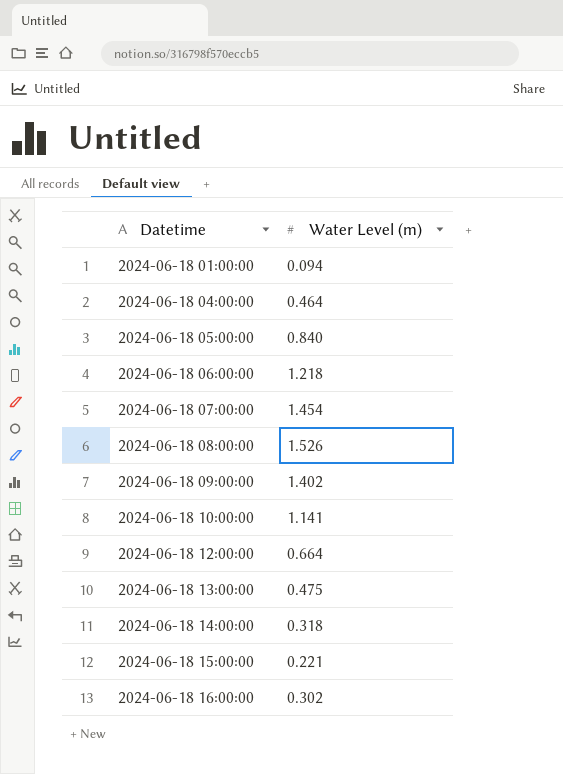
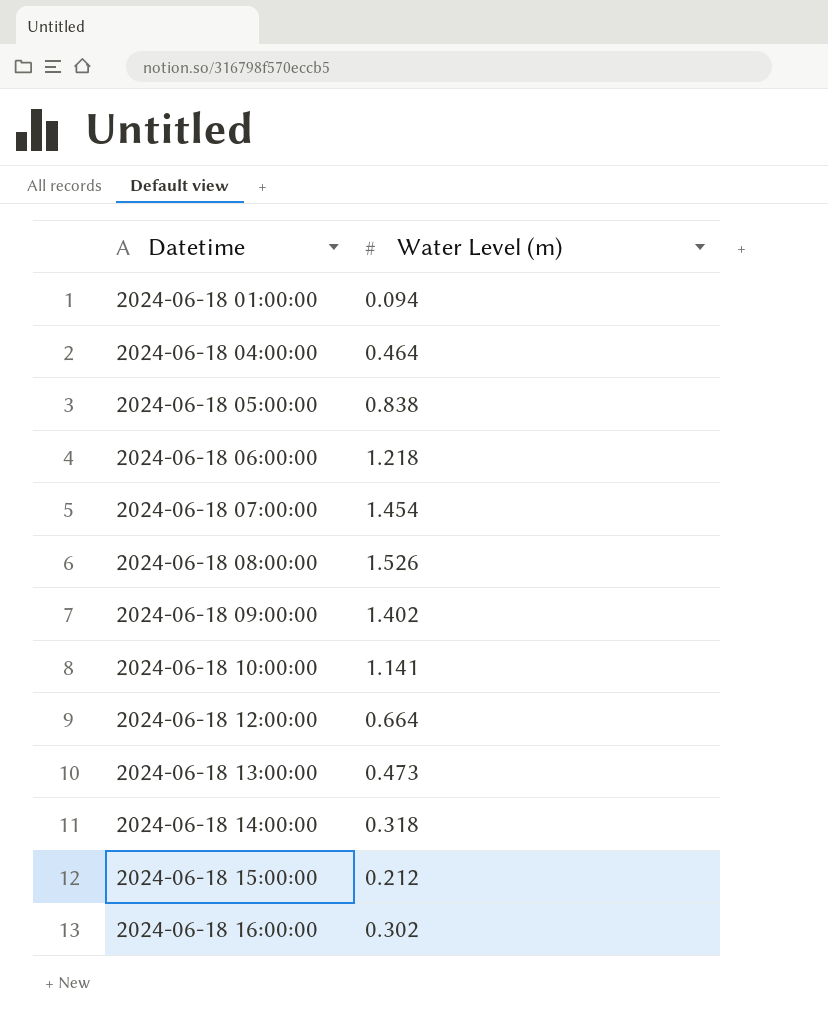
2024-06-18 05:00:00 | Water Level (m): 0.840 -> 0.838
2024-06-18 13:00:00 | Water Level (m): 0.475 -> 0.473
2024-06-18 15:00:00 | Water Level (m): 0.221 -> 0.212

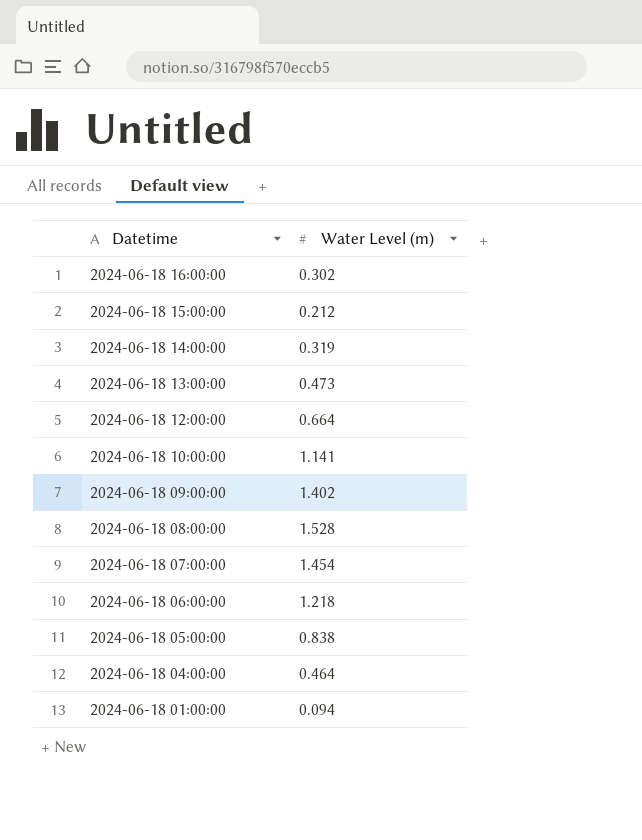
row order: Datetime ascending -> Datetime descending
2024-06-18 14:00:00 | Water Level (m): 0.318 -> 0.319
2024-06-18 08:00:00 | Water Level (m): 1.526 -> 1.528

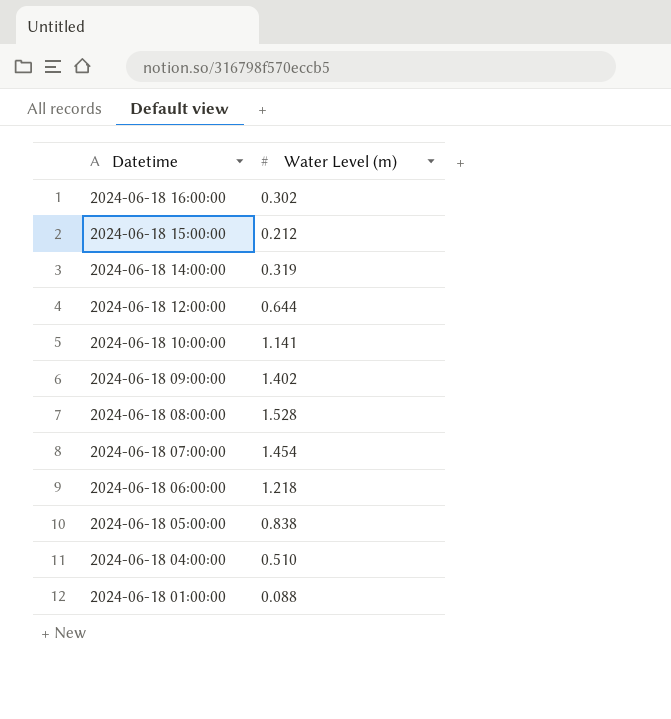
row 2024-06-18 13:00:00: 0.473 -> none
2024-06-18 12:00:00 | Water Level (m): 0.664 -> 0.644
2024-06-18 04:00:00 | Water Level (m): 0.464 -> 0.510
2024-06-18 01:00:00 | Water Level (m): 0.094 -> 0.088

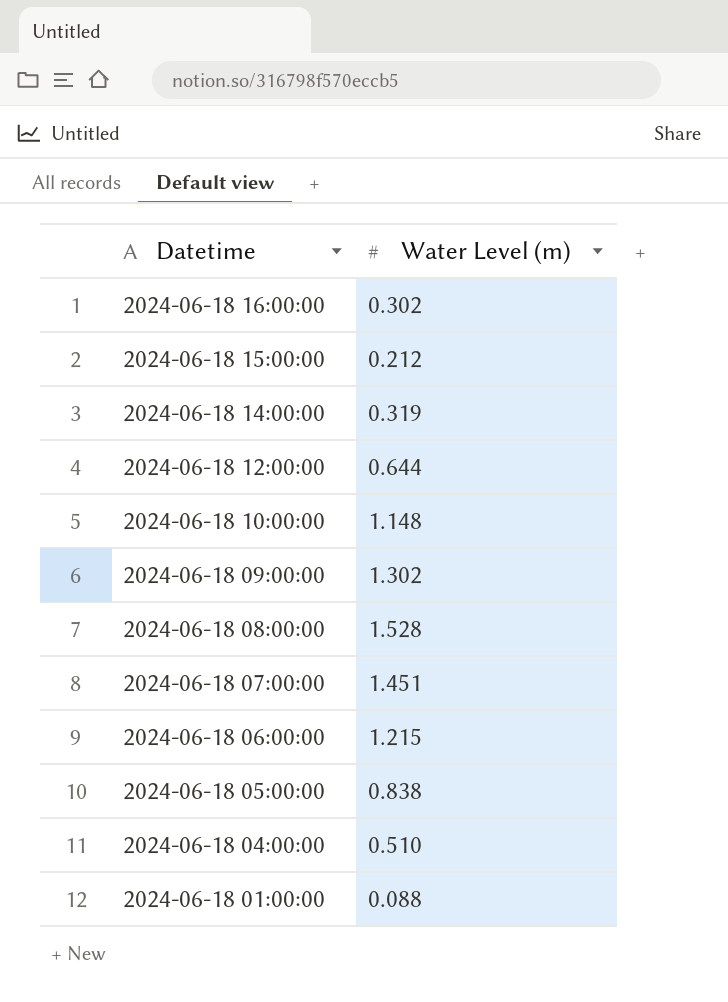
2024-06-18 10:00:00 | Water Level (m): 1.141 -> 1.148
2024-06-18 09:00:00 | Water Level (m): 1.402 -> 1.302
2024-06-18 07:00:00 | Water Level (m): 1.454 -> 1.451
2024-06-18 06:00:00 | Water Level (m): 1.218 -> 1.215

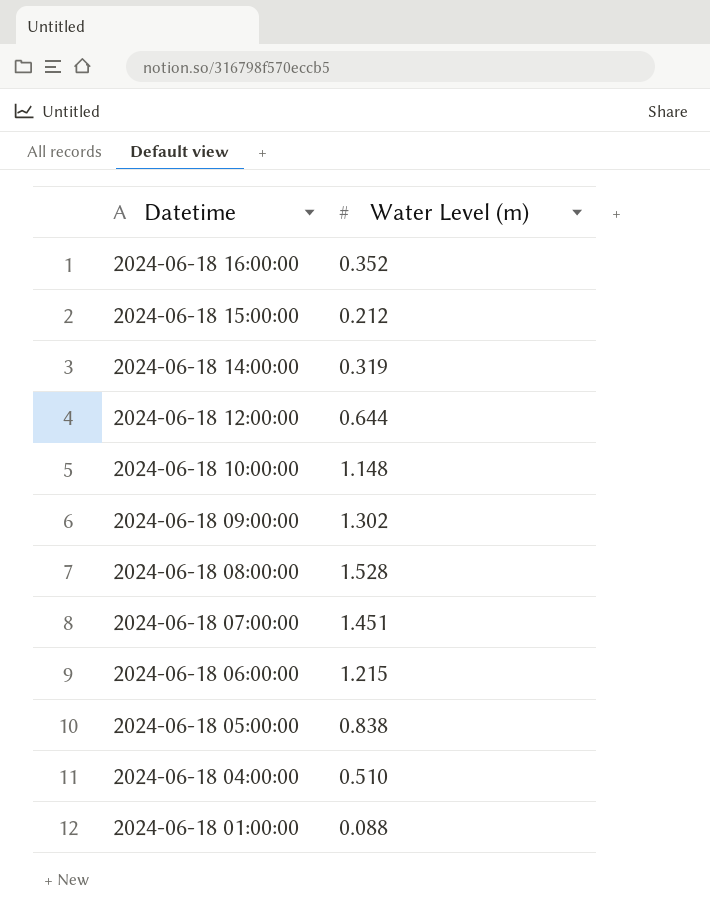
2024-06-18 16:00:00 | Water Level (m): 0.302 -> 0.352

